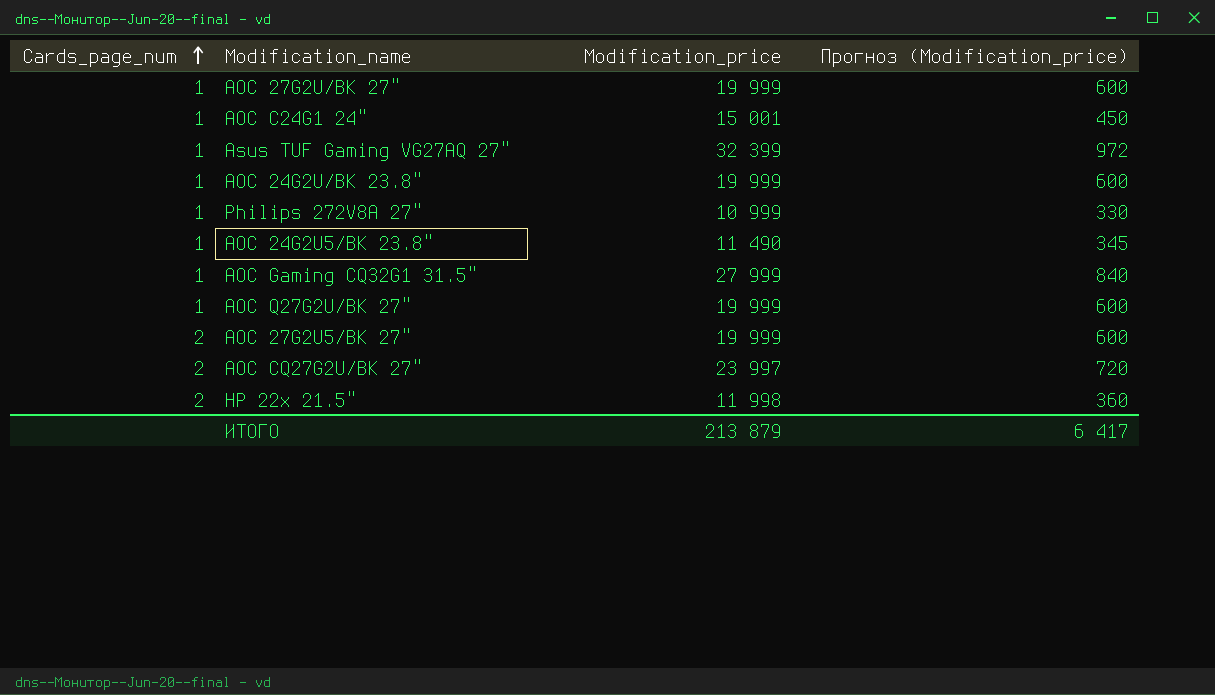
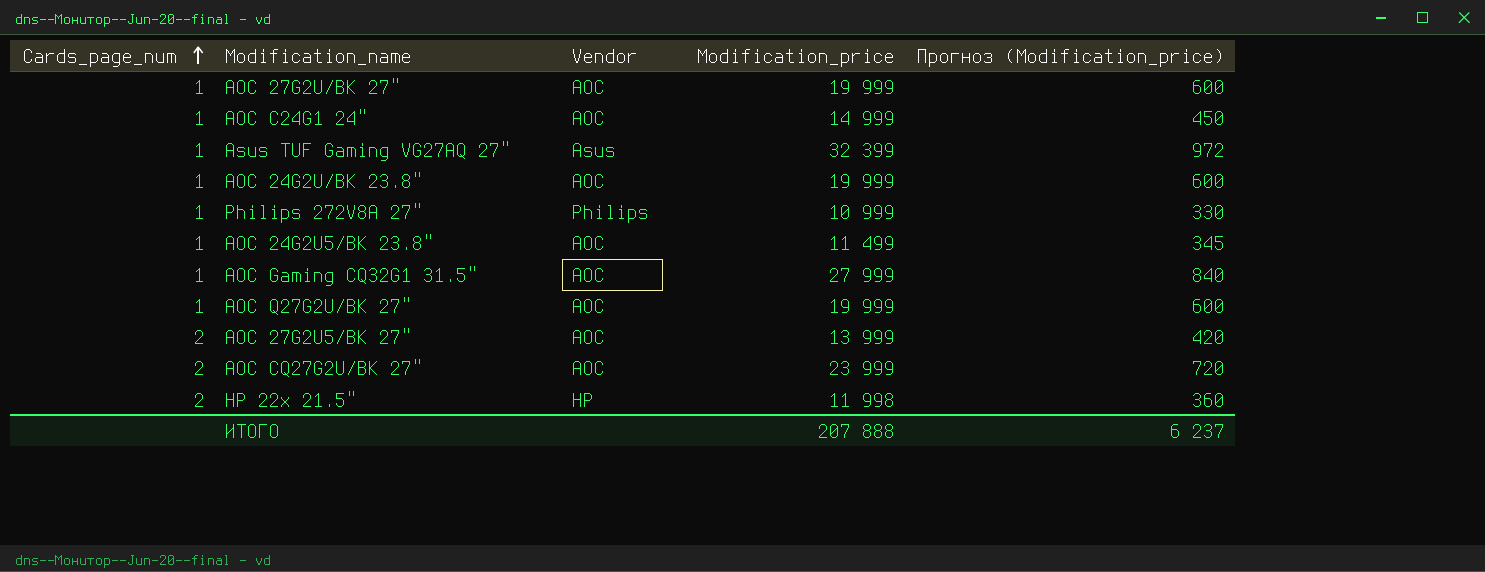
column Vendor | position: none -> 3
AOC C24G1 24" | Modification_price: 15 001 -> 14 999
AOC 24G2U5/BK 23.8" | Modification_price: 11 490 -> 11 499
AOC 27G2U5/BK 27" | Modification_price: 19 999 -> 13 999
AOC 27G2U5/BK 27" | Прогноз (Modification_price): 600 -> 420
AOC CQ27G2U/BK 27" | Modification_price: 23 997 -> 23 999
ИТОГО | Modification_price: 213 879 -> 207 888
ИТОГО | Прогноз (Modification_price): 6 417 -> 6 237

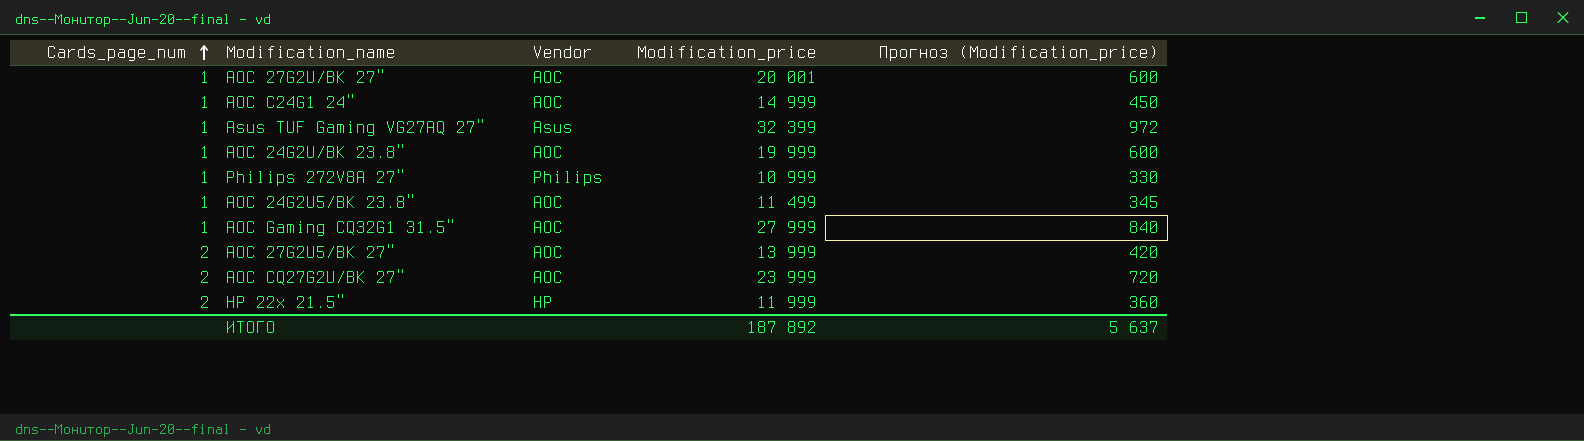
row AOC Q27G2U/BK 27": 1 | AOC | 19 999 | 600 -> none
AOC 27G2U/BK 27" | Modification_price: 19 999 -> 20 001
HP 22x 21.5" | Modification_price: 11 998 -> 11 999
ИТОГО | Modification_price: 207 888 -> 187 892
ИТОГО | Прогноз (Modification_price): 6 237 -> 5 637

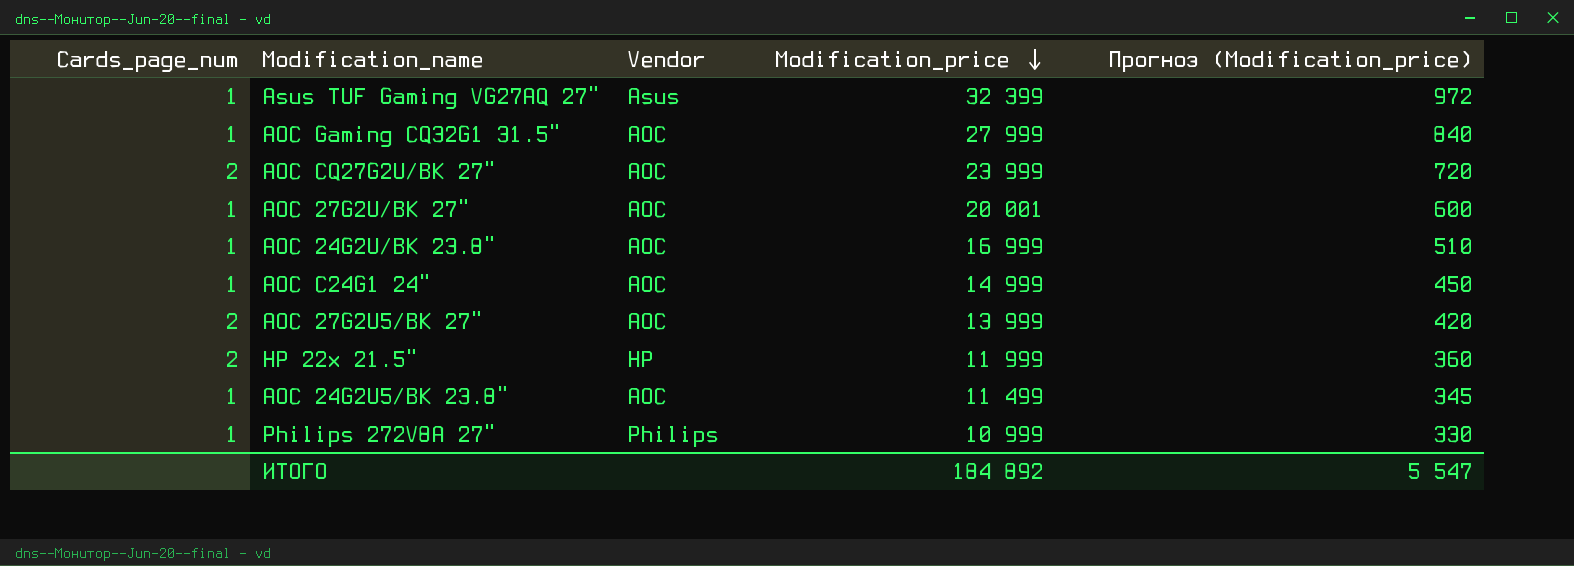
row order: Cards_page_num ascending -> Modification_price descending
AOC 24G2U/BK 23.8" | Modification_price: 19 999 -> 16 999
AOC 24G2U/BK 23.8" | Прогноз (Modification_price): 600 -> 510
ИТОГО | Modification_price: 187 892 -> 184 892
ИТОГО | Прогноз (Modification_price): 5 637 -> 5 547

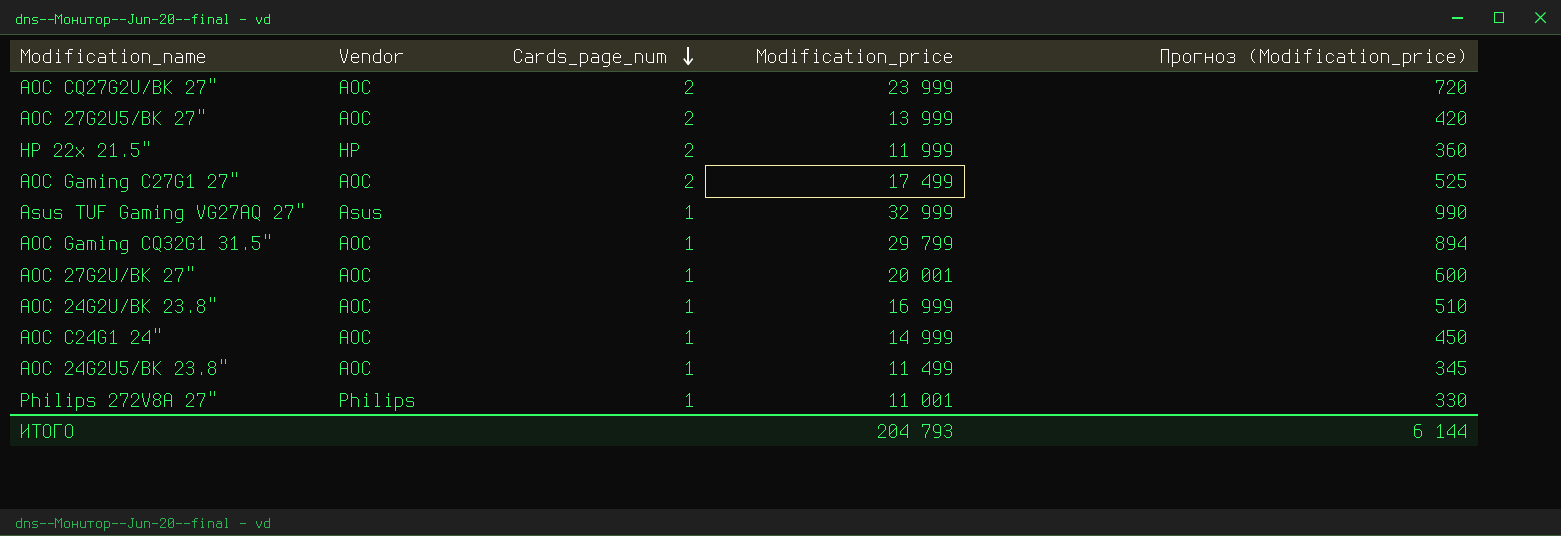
row order: Modification_price descending -> Cards_page_num descending
column Cards_page_num | position: 1 -> 3
row AOC Gaming C27G1 27": none -> AOC | 2 | 17 499 | 525
Asus TUF Gaming VG27AQ 27" | Modification_price: 32 399 -> 32 999
Asus TUF Gaming VG27AQ 27" | Прогноз (Modification_price): 972 -> 990
AOC Gaming CQ32G1 31.5" | Modification_price: 27 999 -> 29 799
AOC Gaming CQ32G1 31.5" | Прогноз (Modification_price): 840 -> 894
Philips 272V8A 27" | Modification_price: 10 999 -> 11 001
ИТОГО | Modification_price: 184 892 -> 204 793
ИТОГО | Прогноз (Modification_price): 5 547 -> 6 144

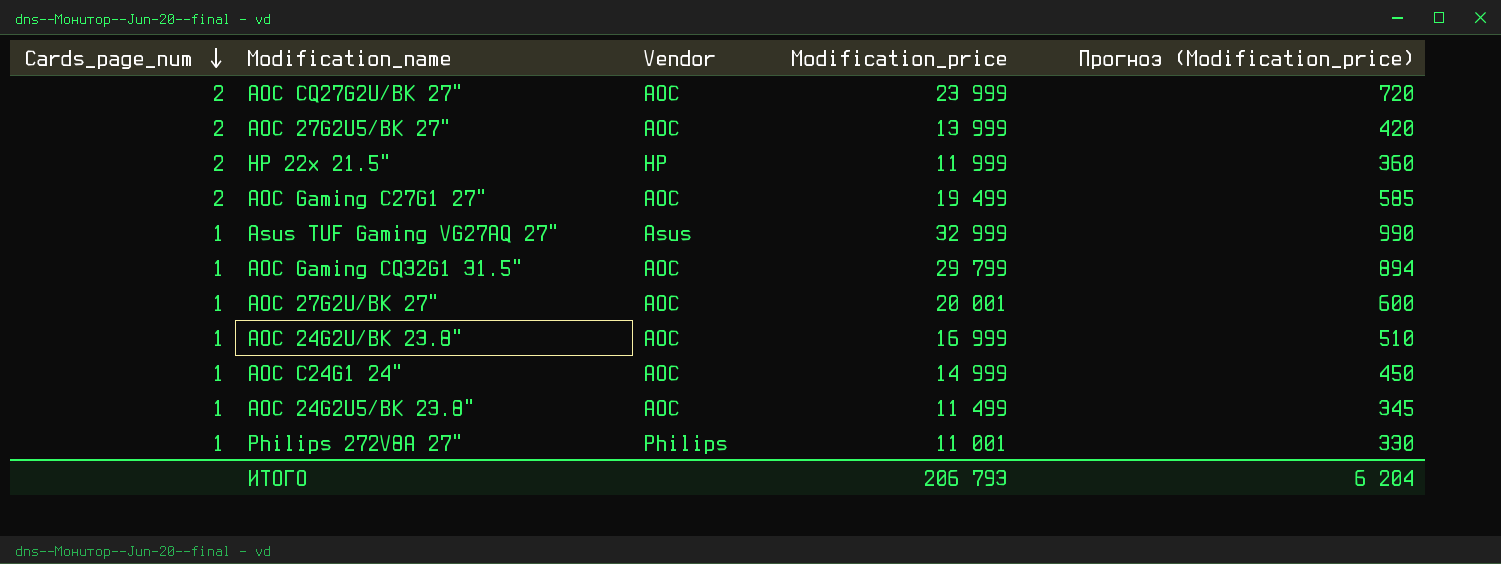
column Cards_page_num | position: 3 -> 1
AOC Gaming C27G1 27" | Modification_price: 17 499 -> 19 499
AOC Gaming C27G1 27" | Прогноз (Modification_price): 525 -> 585
ИТОГО | Modification_price: 204 793 -> 206 793
ИТОГО | Прогноз (Modification_price): 6 144 -> 6 204

